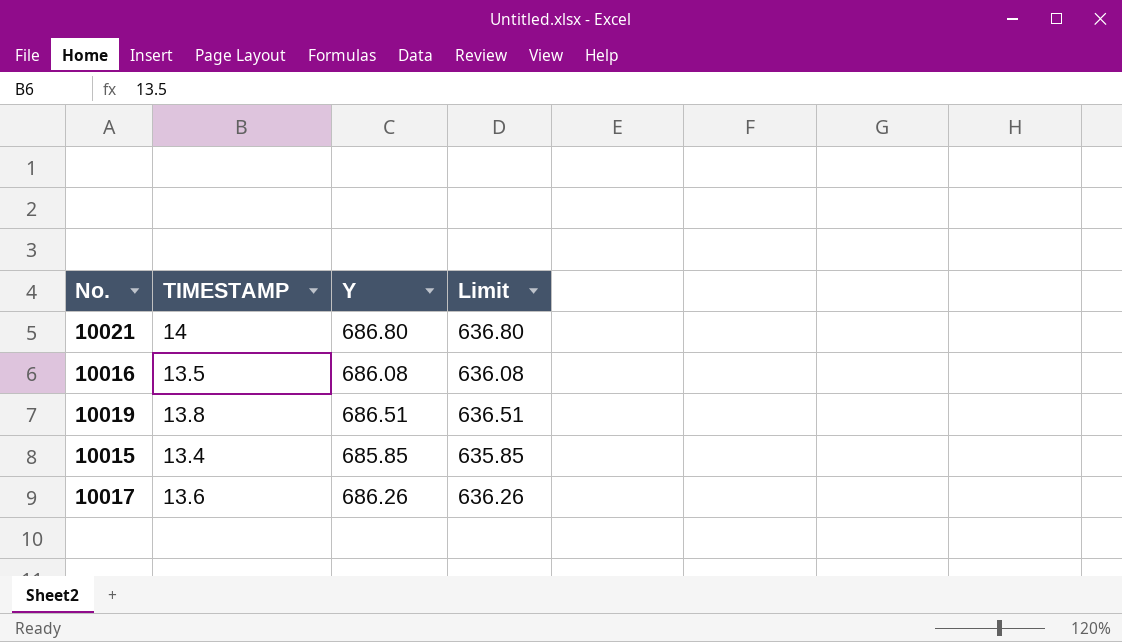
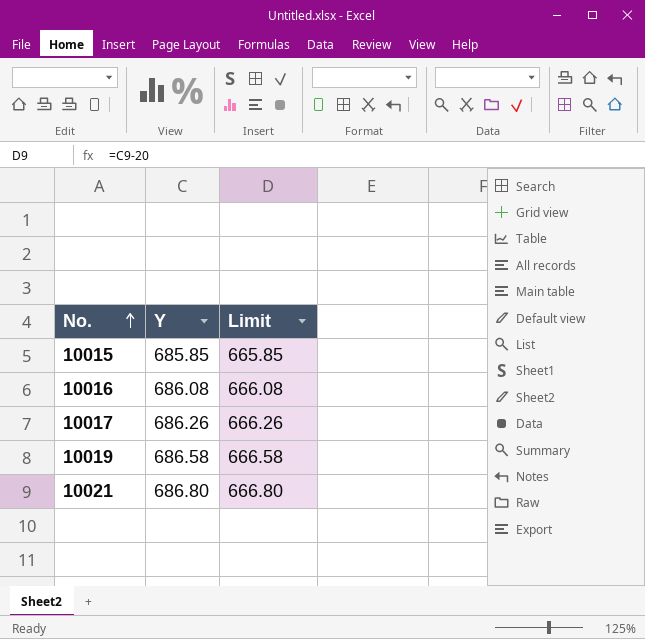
row order: none -> No. ascending
column TIMESTAMP | position: 2 -> none
column Limit | formula: [Y] - 50 -> [Y] - 20
10019 | Y: 686.51 -> 686.58

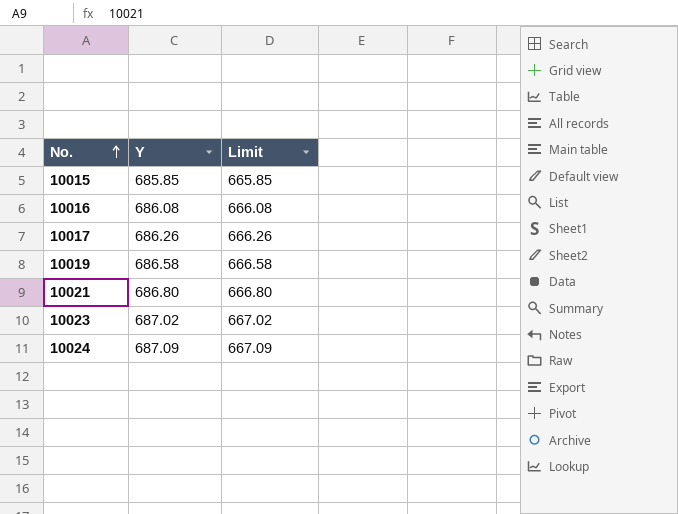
row 10023: none -> 687.02 | 667.02
row 10024: none -> 687.09 | 667.09

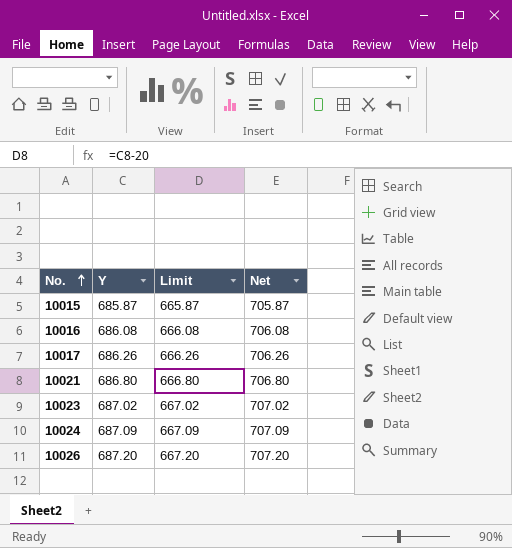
column Net | formula: none -> [Y] + 20
row 10019: 686.58 | 666.58 -> none
10015 | Y: 685.85 -> 685.87
10015 | Limit: 665.85 -> 665.87
row 10026: none -> 687.20 | 667.20 | 707.20

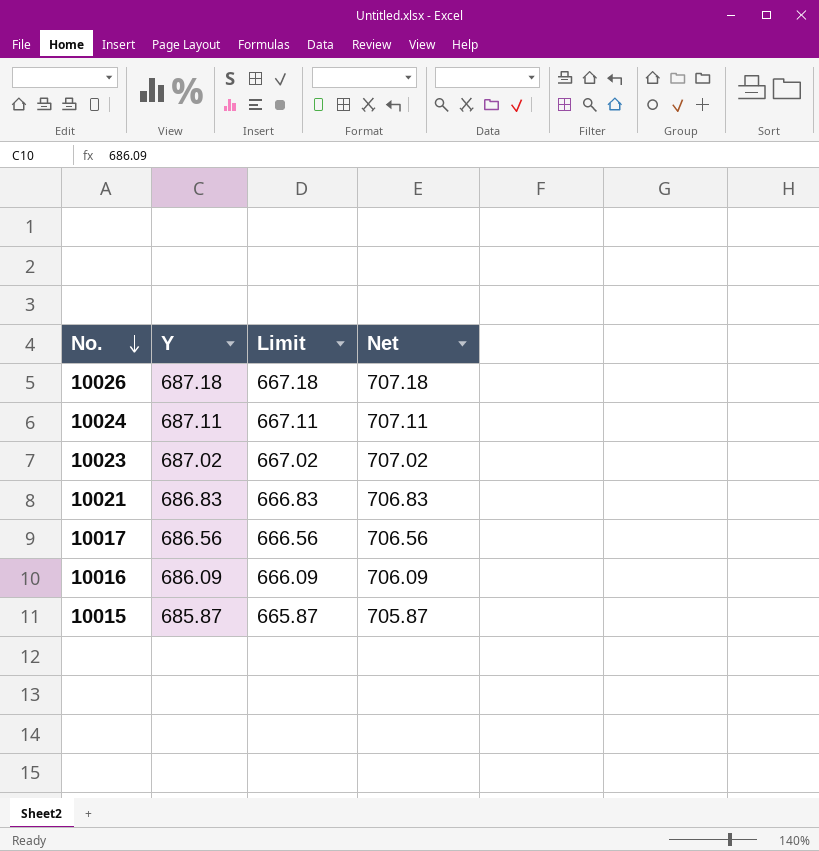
row order: No. ascending -> No. descending
10026 | Y: 687.20 -> 687.18
10026 | Limit: 667.20 -> 667.18
10026 | Net: 707.20 -> 707.18
10024 | Y: 687.09 -> 687.11
10024 | Limit: 667.09 -> 667.11
10024 | Net: 707.09 -> 707.11
10021 | Y: 686.80 -> 686.83
10021 | Limit: 666.80 -> 666.83
10021 | Net: 706.80 -> 706.83
10017 | Y: 686.26 -> 686.56
10017 | Limit: 666.26 -> 666.56
10017 | Net: 706.26 -> 706.56
10016 | Y: 686.08 -> 686.09
10016 | Limit: 666.08 -> 666.09
10016 | Net: 706.08 -> 706.09

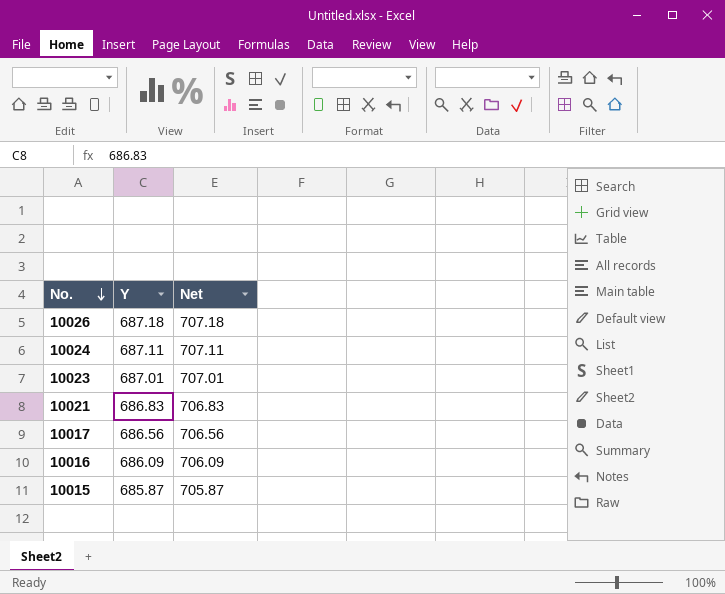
column Limit | formula: [Y] - 20 -> none
10023 | Y: 687.02 -> 687.01
10023 | Net: 707.02 -> 707.01

